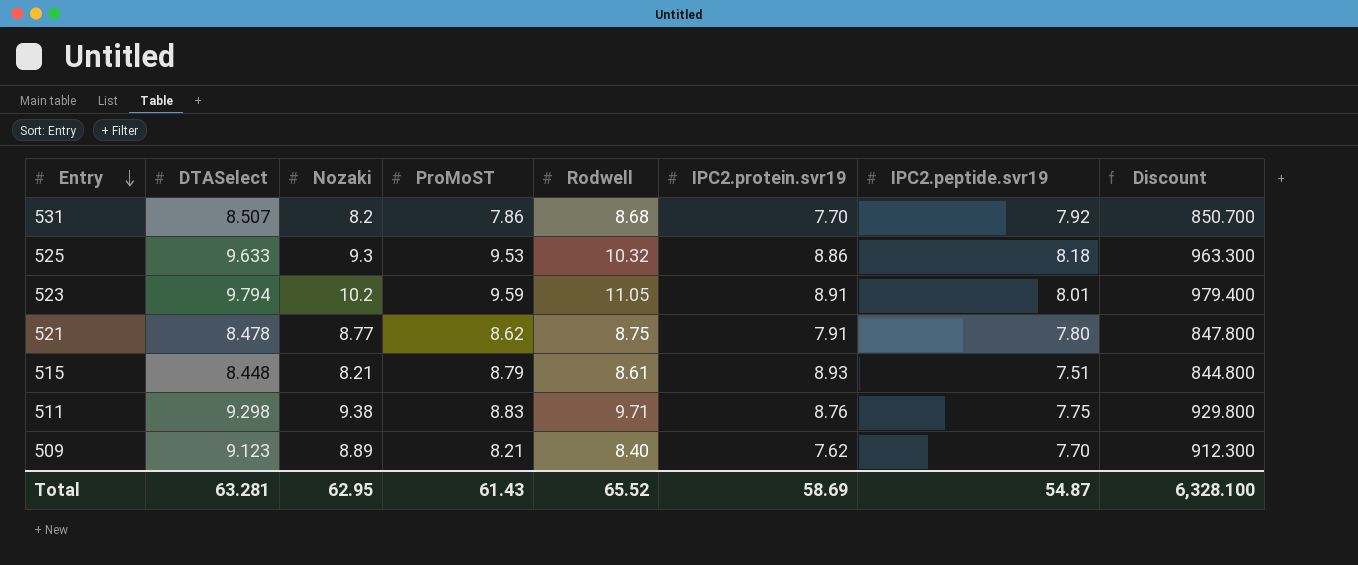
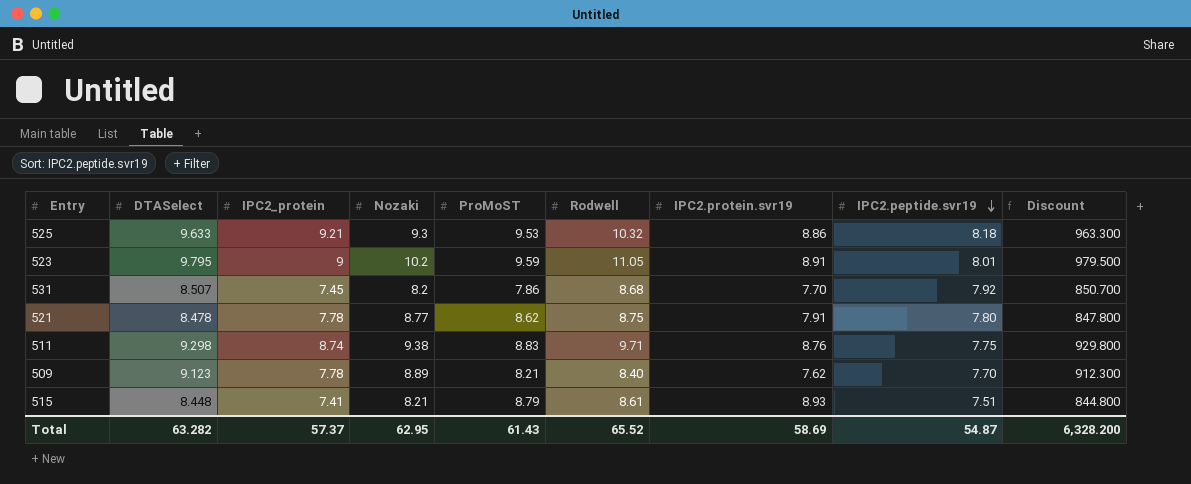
row order: Entry descending -> IPC2.peptide.svr19 descending
column IPC2_protein | position: none -> 3
523 | DTASelect: 9.794 -> 9.795
523 | Discount: 979.400 -> 979.500
Total | DTASelect: 63.281 -> 63.282
Total | Discount: 6,328.100 -> 6,328.200

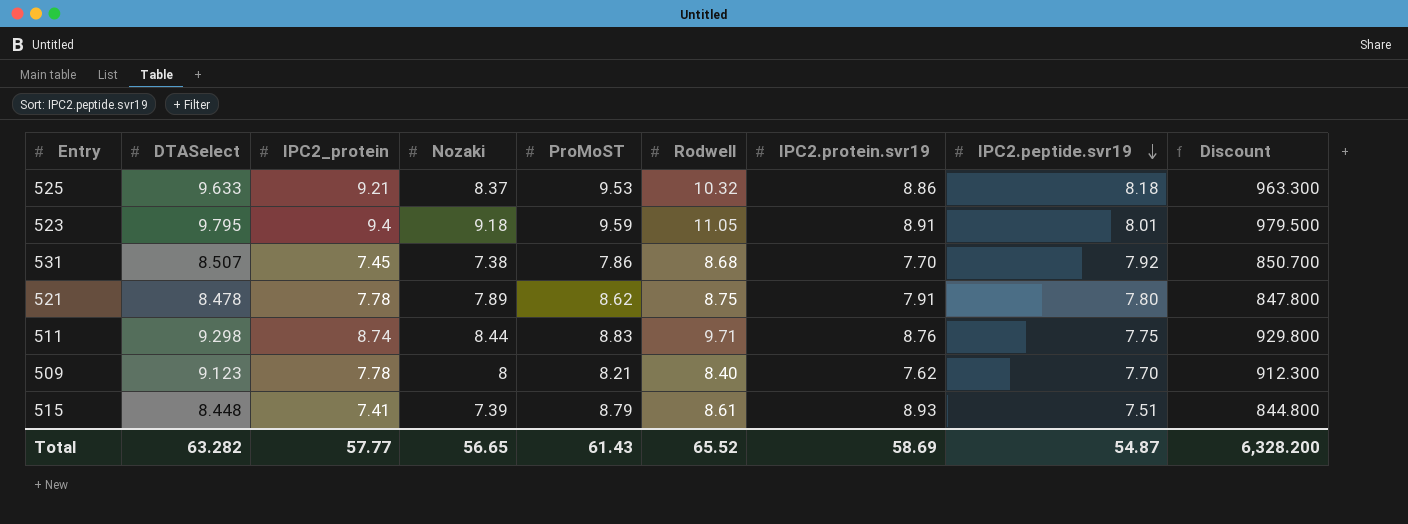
525 | Nozaki: 9.3 -> 8.37
523 | IPC2_protein: 9 -> 9.4
523 | Nozaki: 10.2 -> 9.18
531 | Nozaki: 8.2 -> 7.38
521 | Nozaki: 8.77 -> 7.89
511 | Nozaki: 9.38 -> 8.44
509 | Nozaki: 8.89 -> 8
515 | Nozaki: 8.21 -> 7.39
Total | IPC2_protein: 57.37 -> 57.77
Total | Nozaki: 62.95 -> 56.65

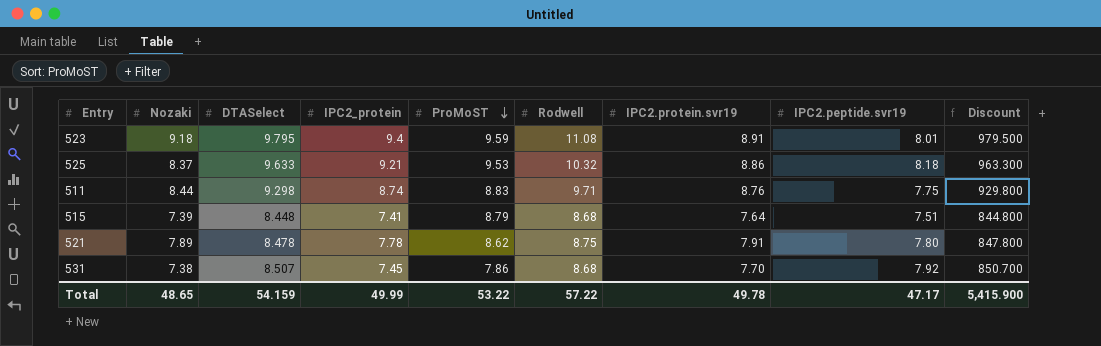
row order: IPC2.peptide.svr19 descending -> ProMoST descending
column Nozaki | position: 4 -> 2
row 509: 9.123 | 7.78 | 8 | 8.21 | 8.40 | 7.62 | 7.70 | 912.300 -> none
523 | Rodwell: 11.05 -> 11.08
515 | Rodwell: 8.61 -> 8.68
515 | IPC2.protein.svr19: 8.93 -> 7.64
Total | Nozaki: 56.65 -> 48.65
Total | DTASelect: 63.282 -> 54.159
Total | IPC2_protein: 57.77 -> 49.99
Total | ProMoST: 61.43 -> 53.22
Total | Rodwell: 65.52 -> 57.22
Total | IPC2.protein.svr19: 58.69 -> 49.78
Total | IPC2.peptide.svr19: 54.87 -> 47.17
Total | Discount: 6,328.200 -> 5,415.900

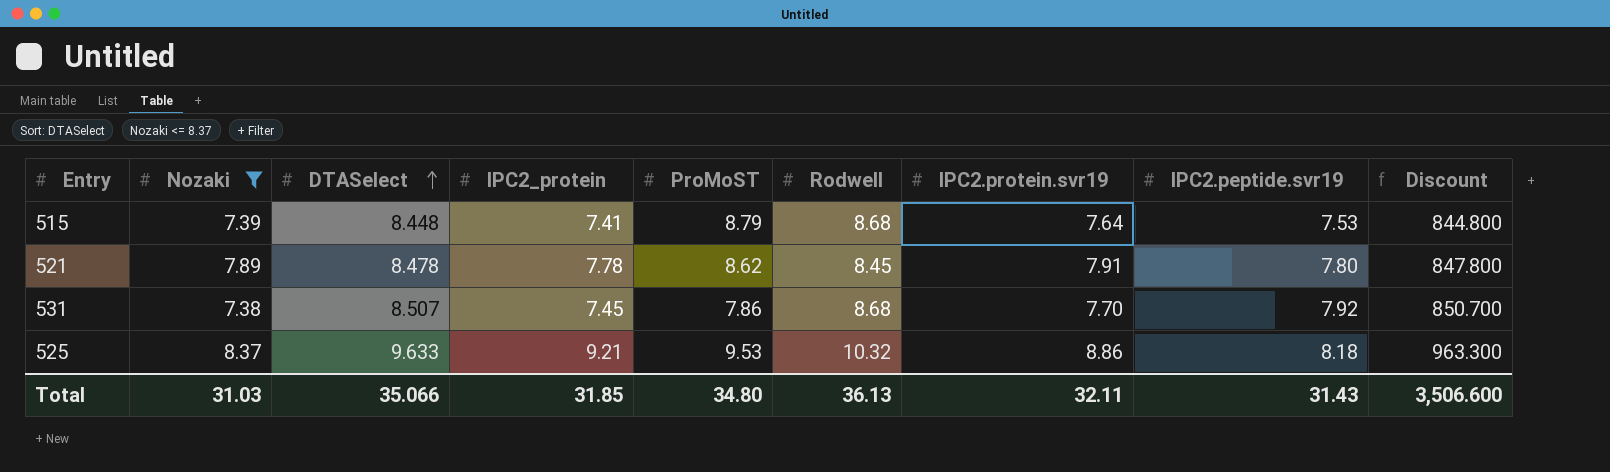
filter: none -> Nozaki <= 8.37
row order: ProMoST descending -> DTASelect ascending
515 | IPC2.peptide.svr19: 7.51 -> 7.53
521 | Rodwell: 8.75 -> 8.45
Total | Nozaki: 48.65 -> 31.03
Total | DTASelect: 54.159 -> 35.066
Total | IPC2_protein: 49.99 -> 31.85
Total | ProMoST: 53.22 -> 34.80
Total | Rodwell: 57.22 -> 36.13
Total | IPC2.protein.svr19: 49.78 -> 32.11
Total | IPC2.peptide.svr19: 47.17 -> 31.43
Total | Discount: 5,415.900 -> 3,506.600

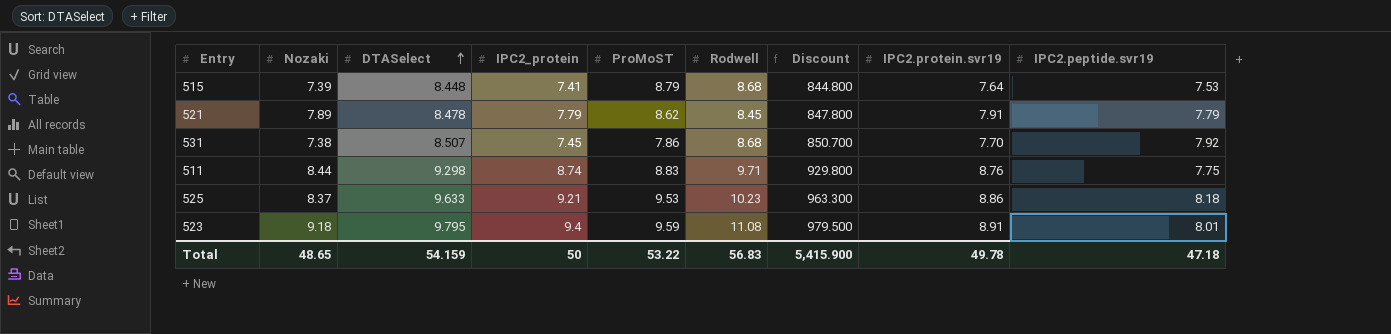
filter: Nozaki <= 8.37 -> none
column Discount | position: 9 -> 7
521 | IPC2_protein: 7.78 -> 7.79
521 | IPC2.peptide.svr19: 7.80 -> 7.79
525 | Rodwell: 10.32 -> 10.23
Total | Nozaki: 31.03 -> 48.65
Total | DTASelect: 35.066 -> 54.159
Total | IPC2_protein: 31.85 -> 50
Total | ProMoST: 34.80 -> 53.22
Total | Rodwell: 36.13 -> 56.83
Total | Discount: 3,506.600 -> 5,415.900
Total | IPC2.protein.svr19: 32.11 -> 49.78
Total | IPC2.peptide.svr19: 31.43 -> 47.18

